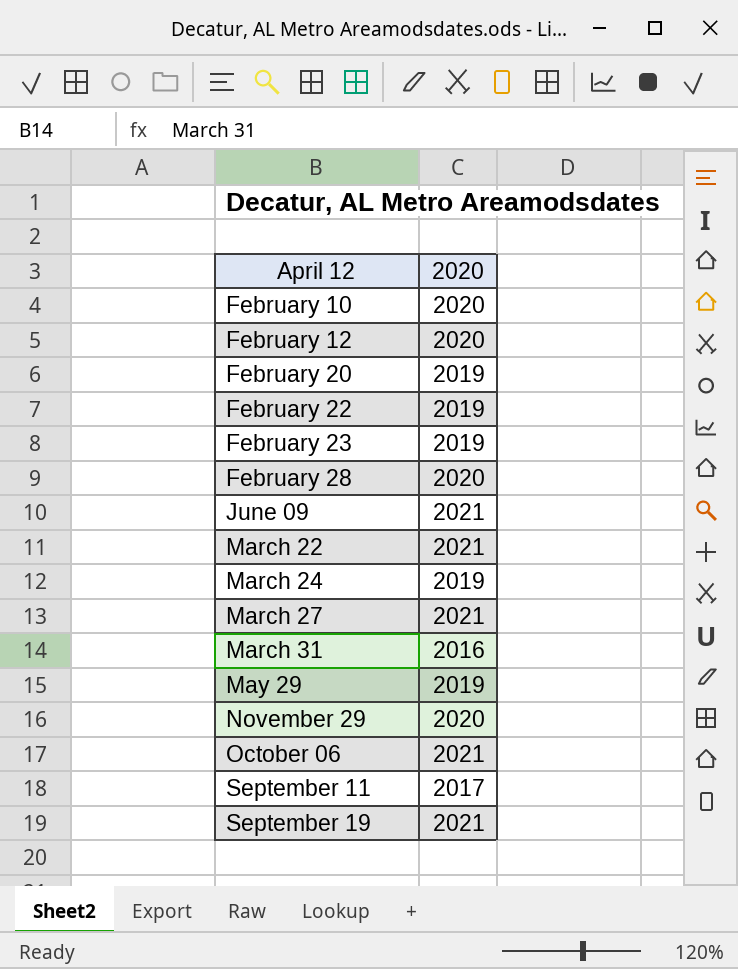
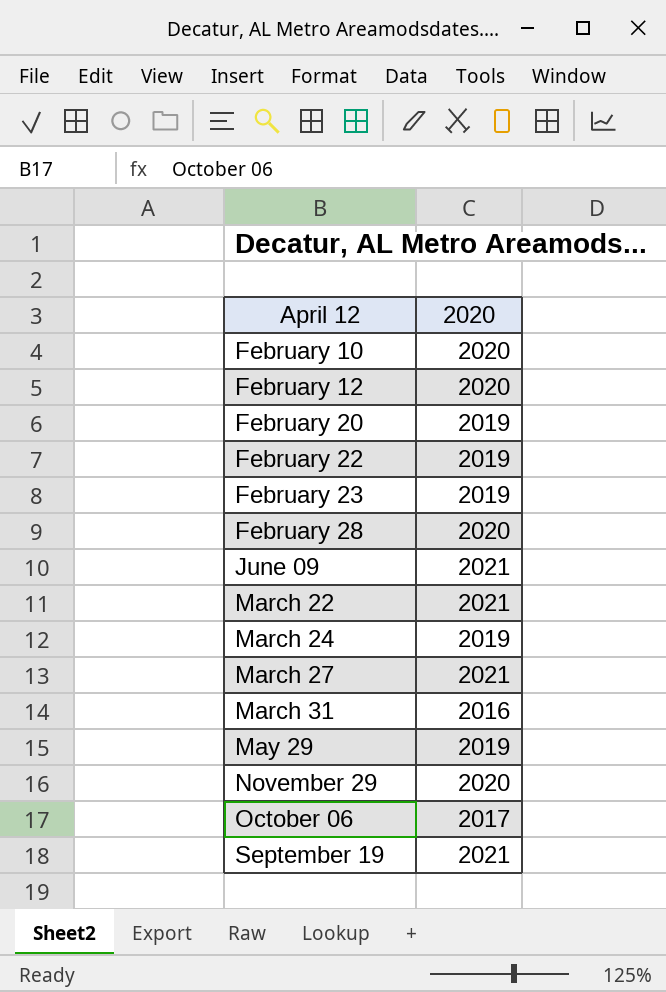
row September 11: 2017 -> none
October 06 | 2020: 2021 -> 2017

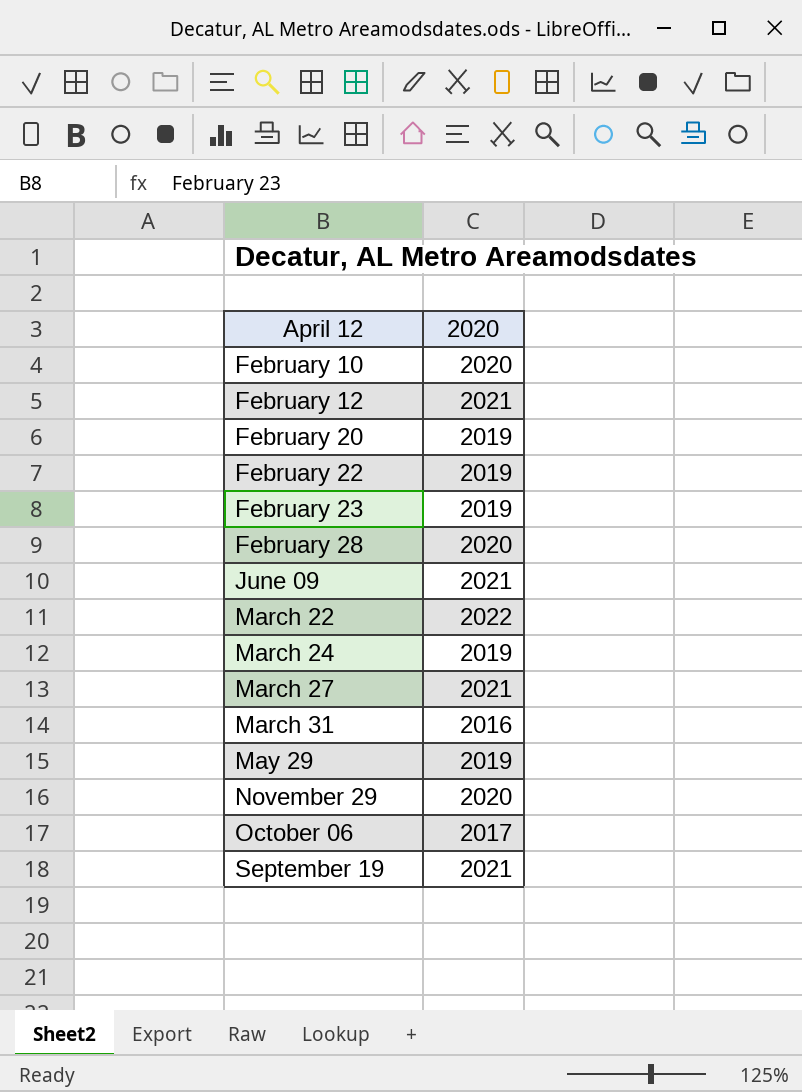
February 12 | 2020: 2020 -> 2021
March 22 | 2020: 2021 -> 2022

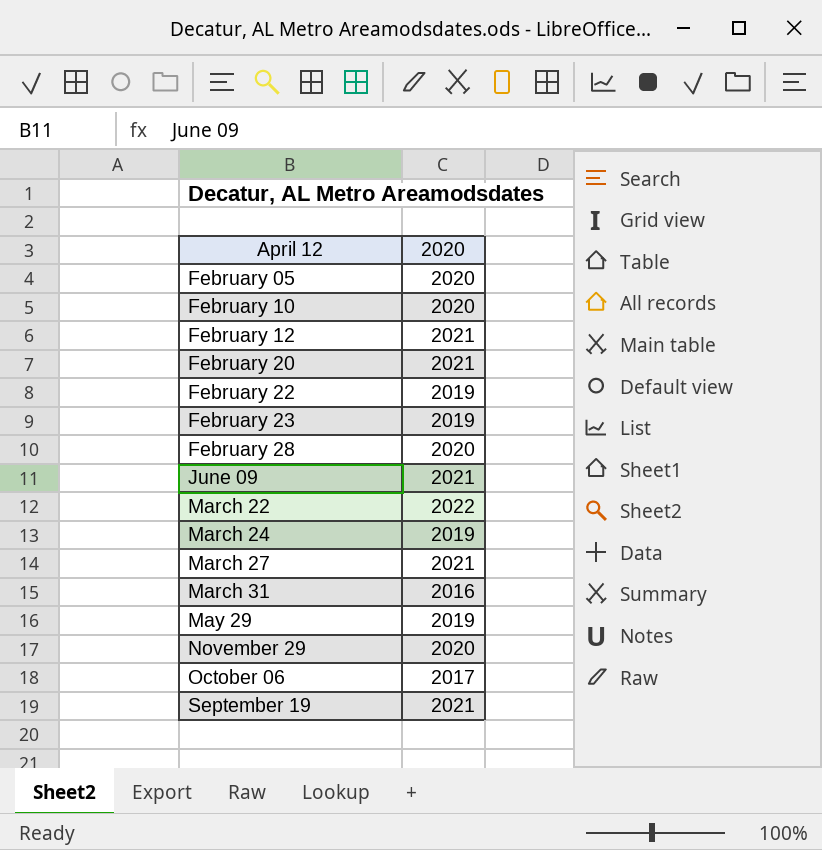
row February 05: none -> 2020
February 20 | 2020: 2019 -> 2021

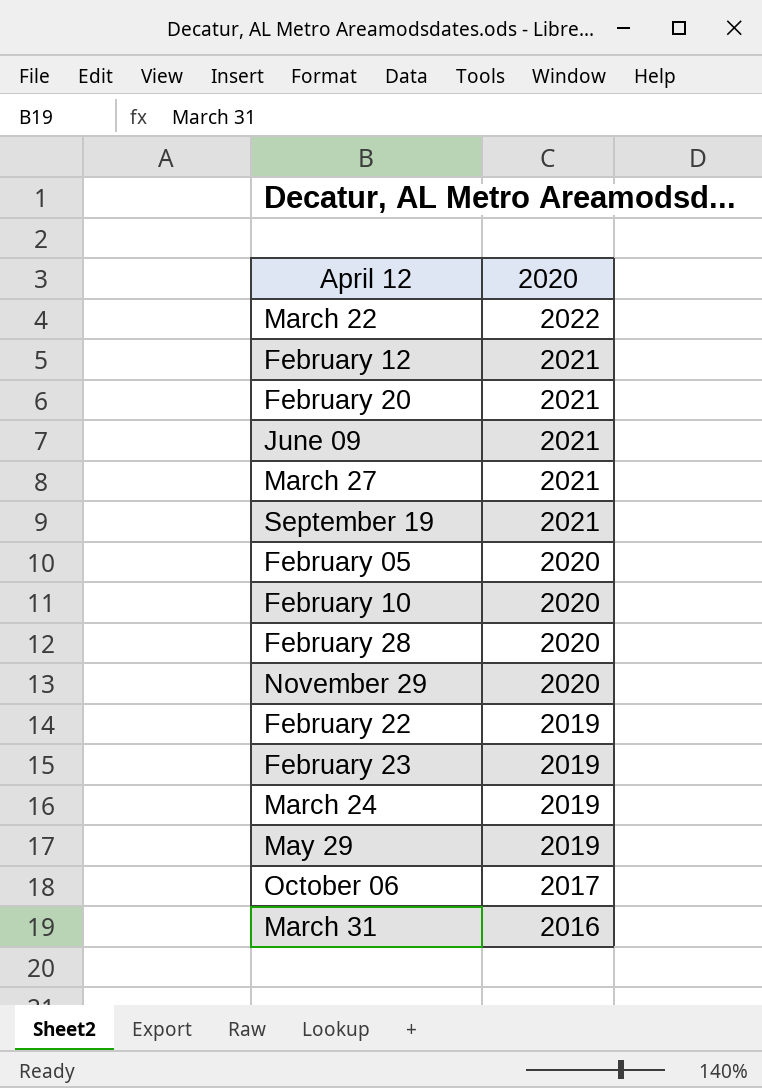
row order: none -> 2020 descending

